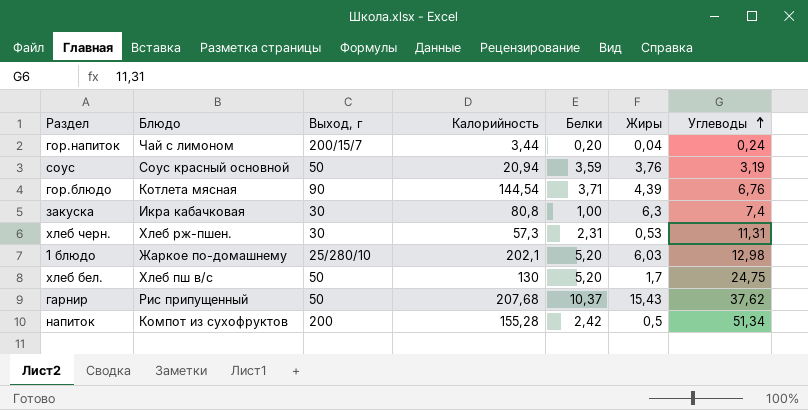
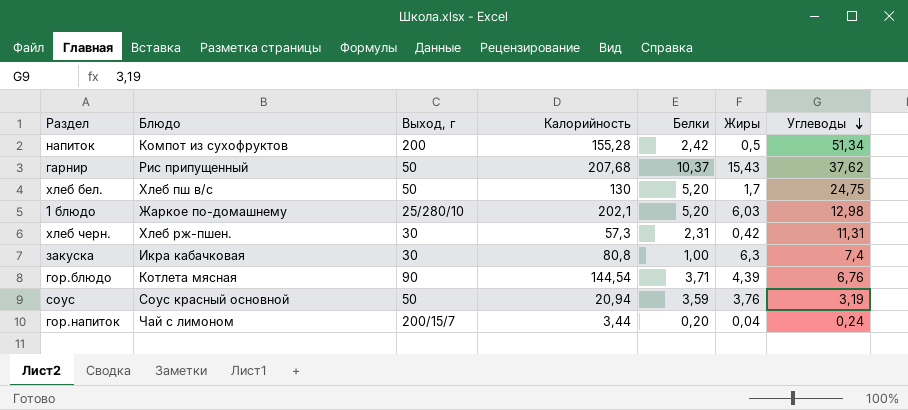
row order: Углеводы ascending -> Углеводы descending
хлеб черн. | Жиры: 0,53 -> 0,42

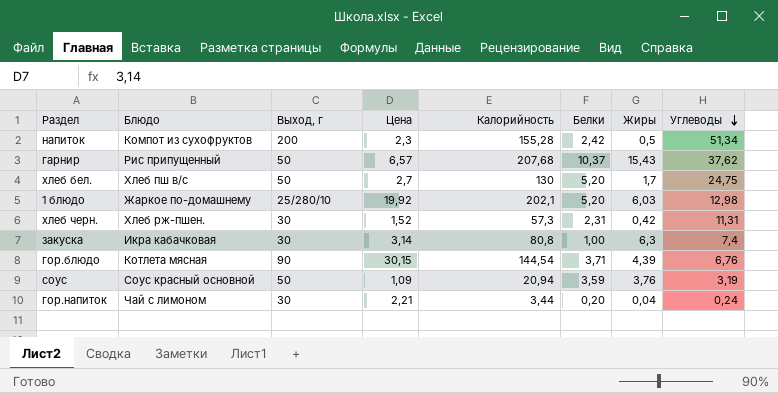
column Цена | position: none -> 4
гор.напиток | Выход, г: 200/15/7 -> 30

